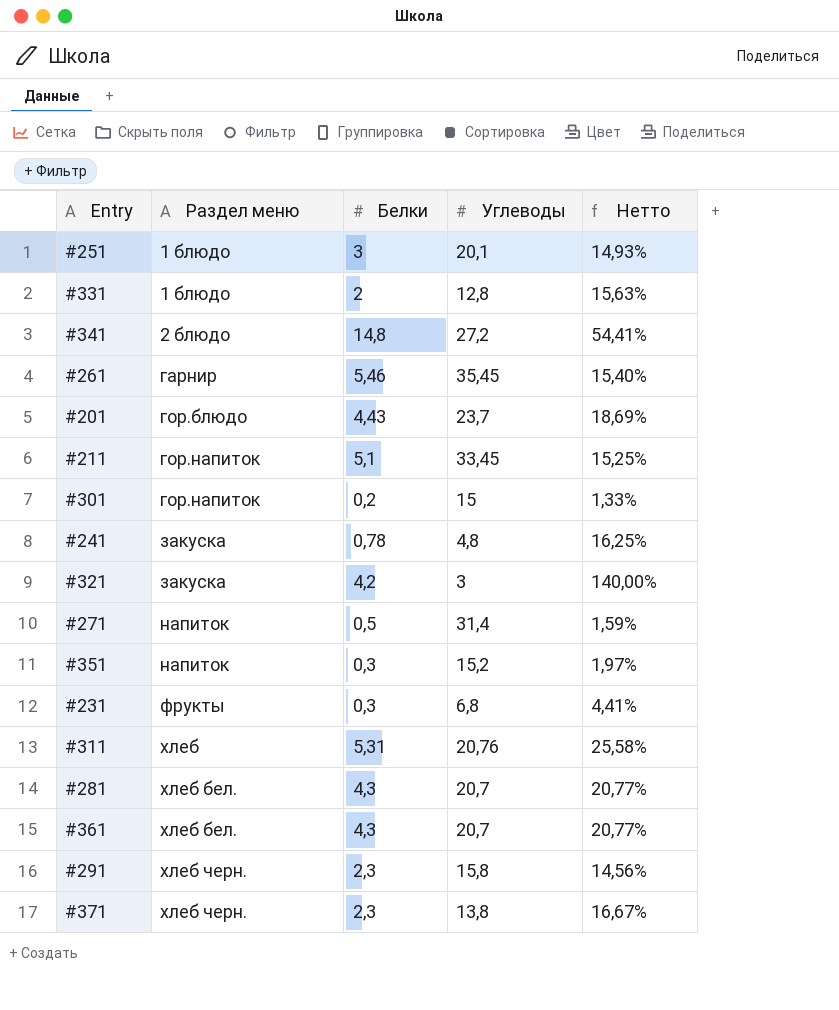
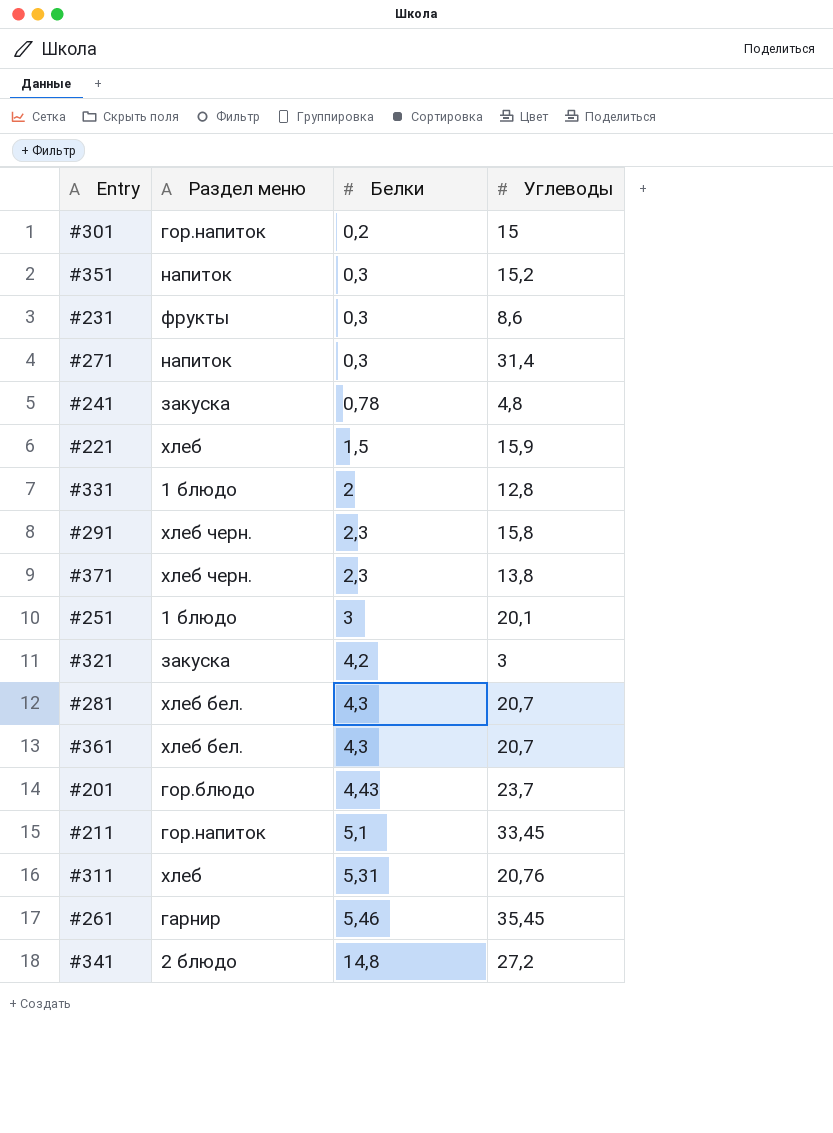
row order: Раздел меню ascending -> Белки ascending
column Нетто | formula: [Белки] / [Углеводы] -> none
#231 | Углеводы: 6,8 -> 8,6
#271 | Белки: 0,5 -> 0,3
row #221: none -> хлеб | 1,5 | 15,9

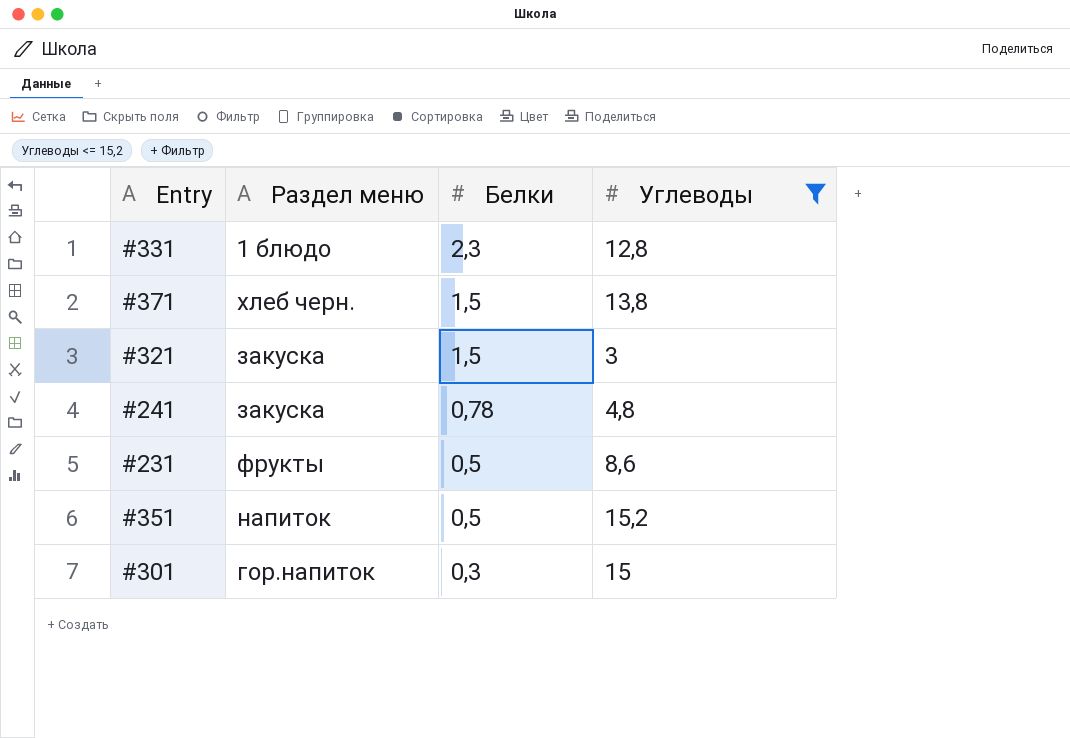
filter: none -> Углеводы <= 15,2
row order: Белки ascending -> Белки descending
#331 | Белки: 2 -> 2,3
#371 | Белки: 2,3 -> 1,5
#321 | Белки: 4,2 -> 1,5
#231 | Белки: 0,3 -> 0,5
#351 | Белки: 0,3 -> 0,5
#301 | Белки: 0,2 -> 0,3

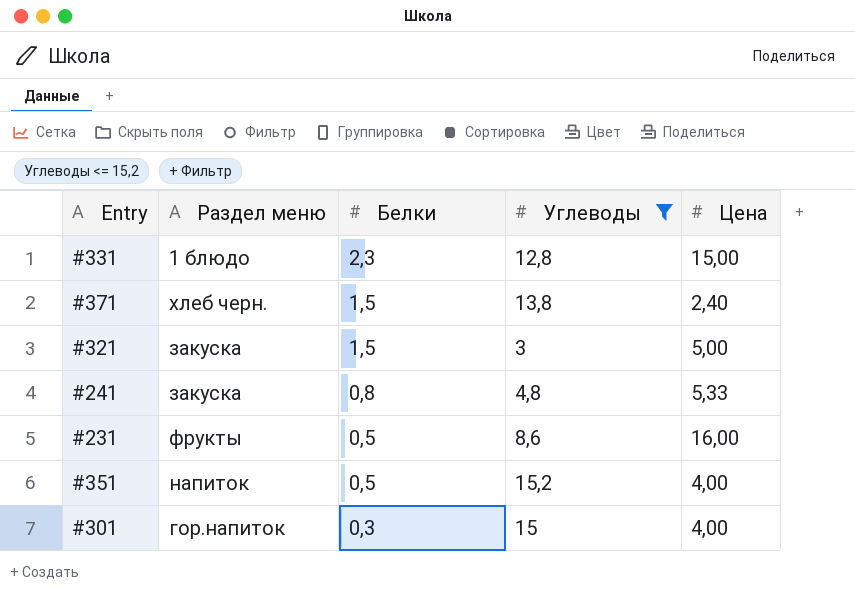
column Цена | position: none -> 5
#241 | Белки: 0,78 -> 0,8

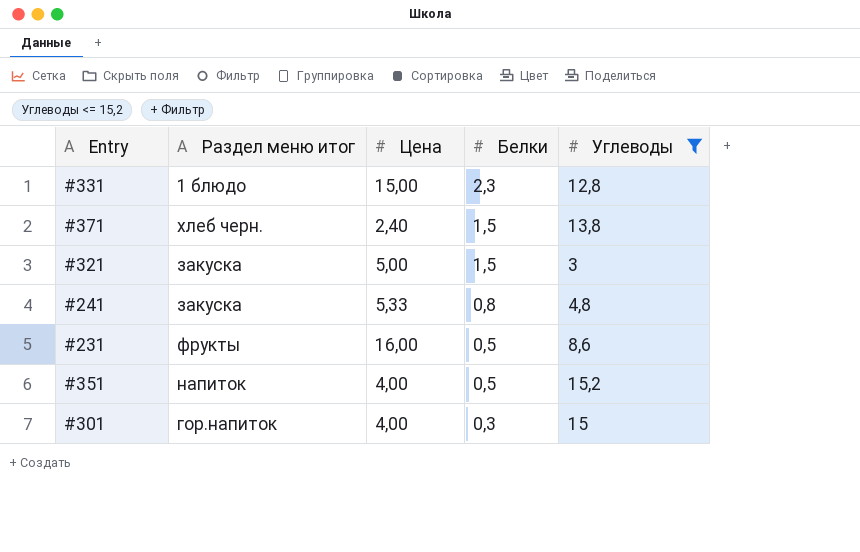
column name: Раздел меню -> Раздел меню итог
column Цена | position: 5 -> 3

